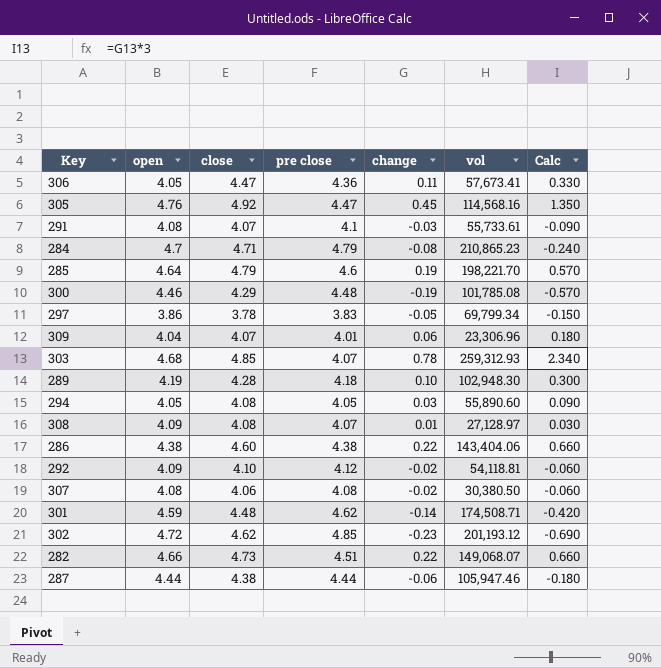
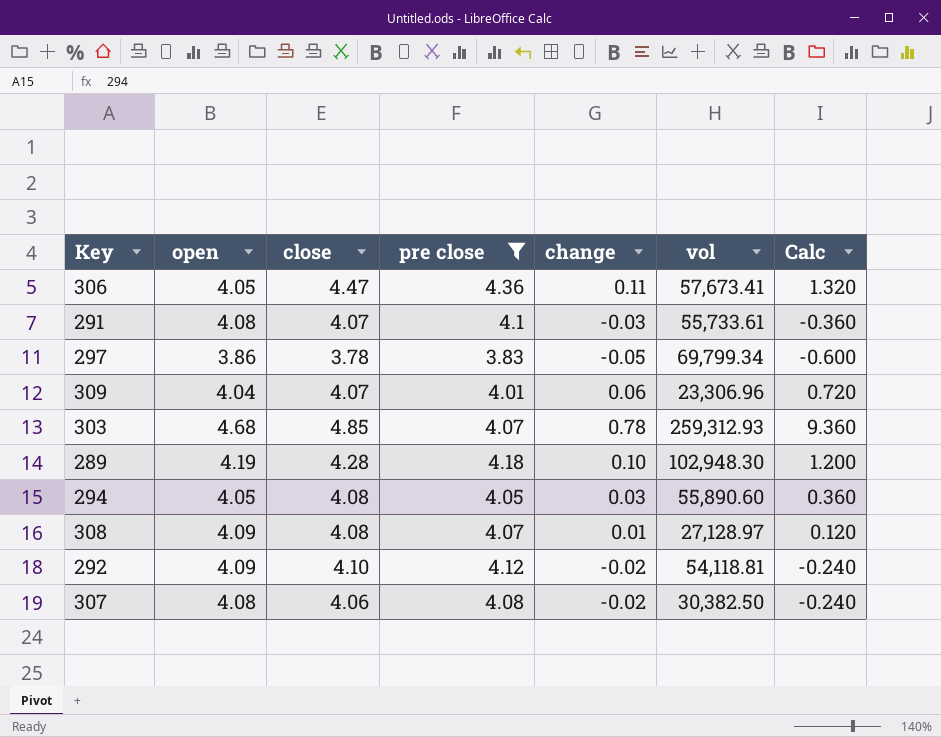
filter: none -> pre close <= 4.36
column Calc | formula: [change] * 3 -> [change] * 12
307 | vol: 30,380.50 -> 30,382.50

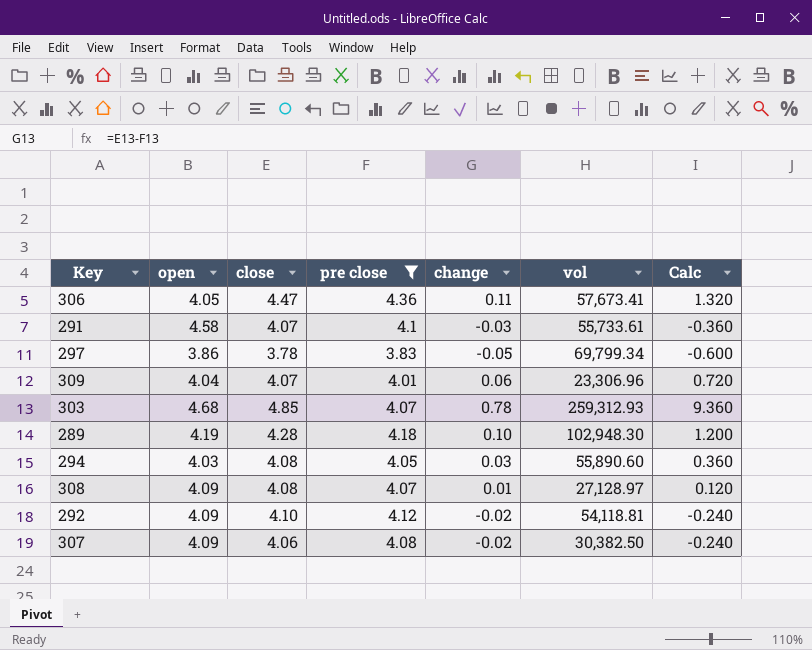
291 | open: 4.08 -> 4.58
294 | open: 4.05 -> 4.03
307 | open: 4.08 -> 4.09

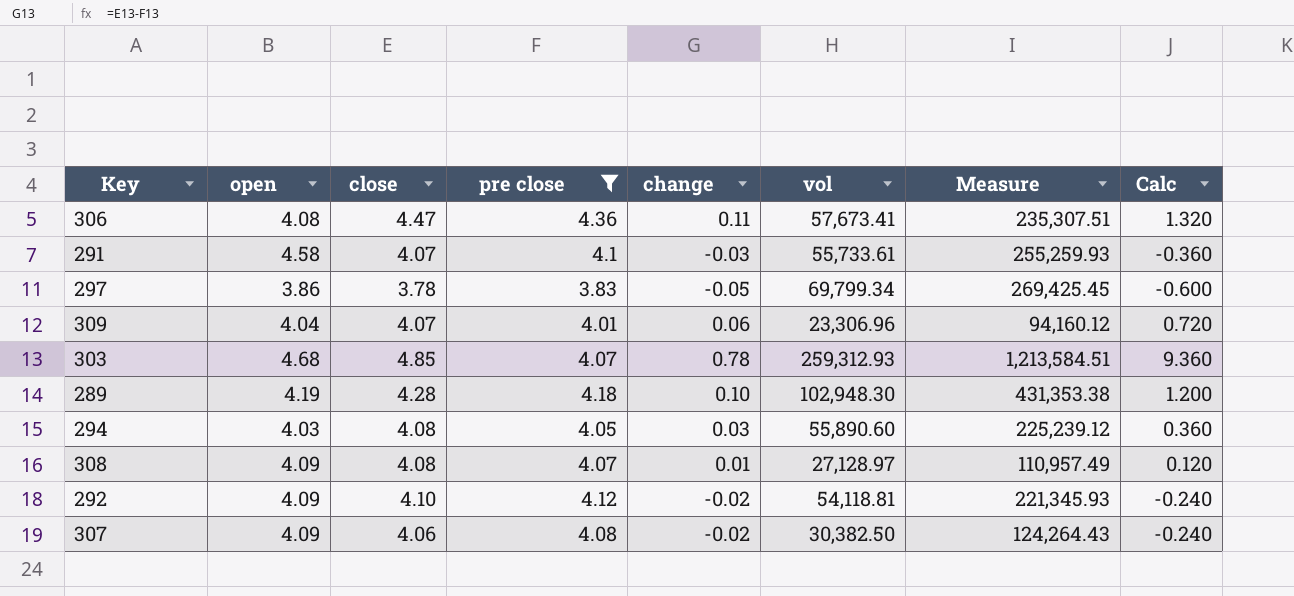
column Measure | formula: none -> [open] * [vol]
306 | open: 4.05 -> 4.08

